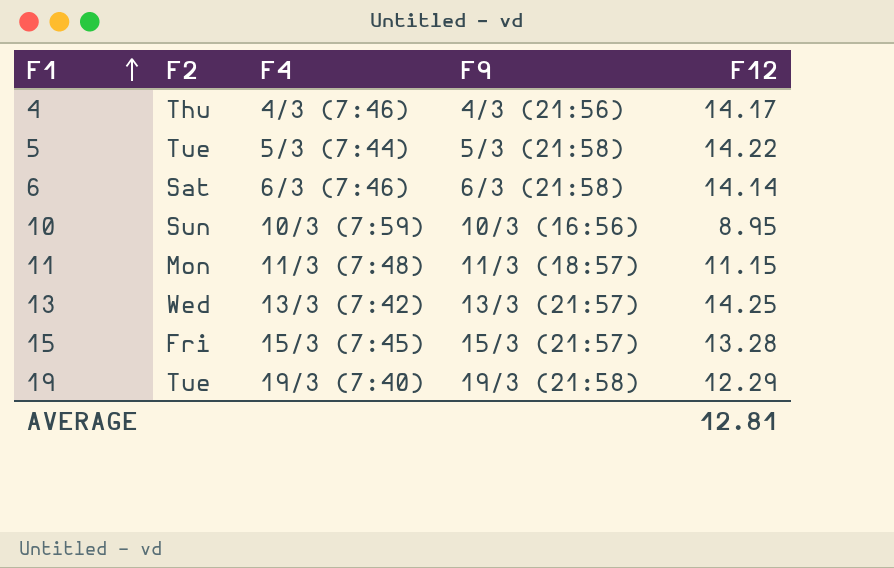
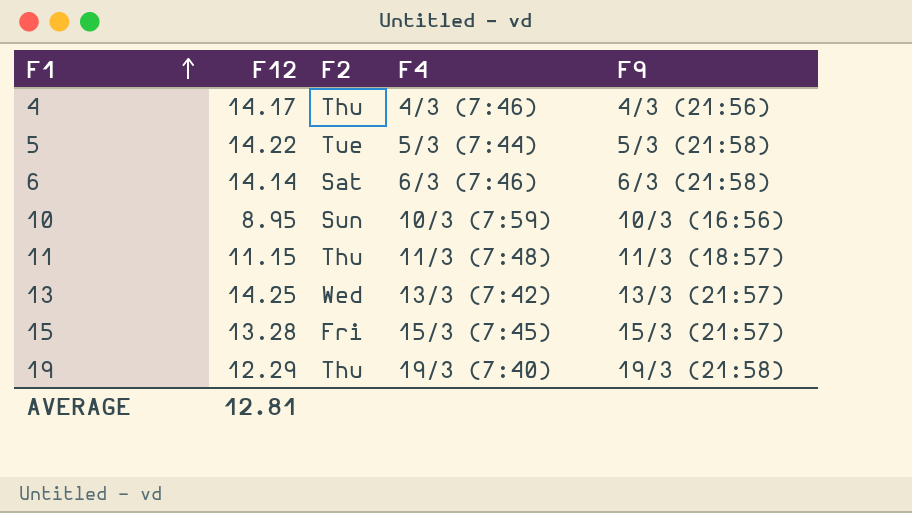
column F12 | position: 5 -> 2
11 | F2: Mon -> Thu
19 | F2: Tue -> Thu

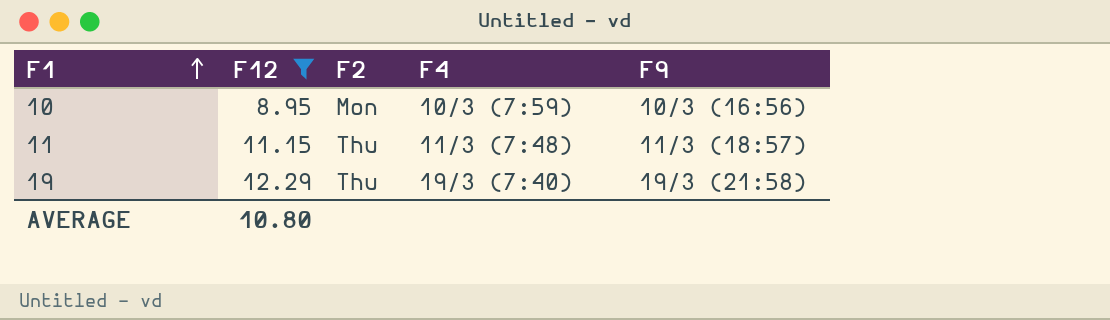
filter: none -> F12 <= 12.29
10 | F2: Sun -> Mon
AVERAGE | F12: 12.81 -> 10.80

